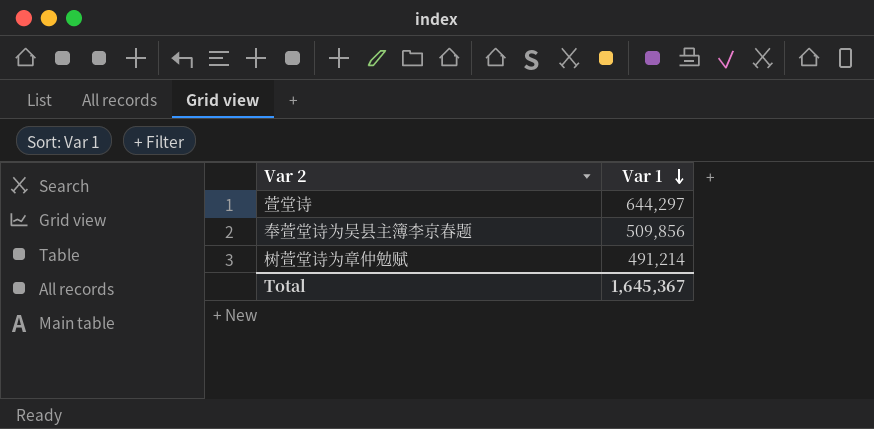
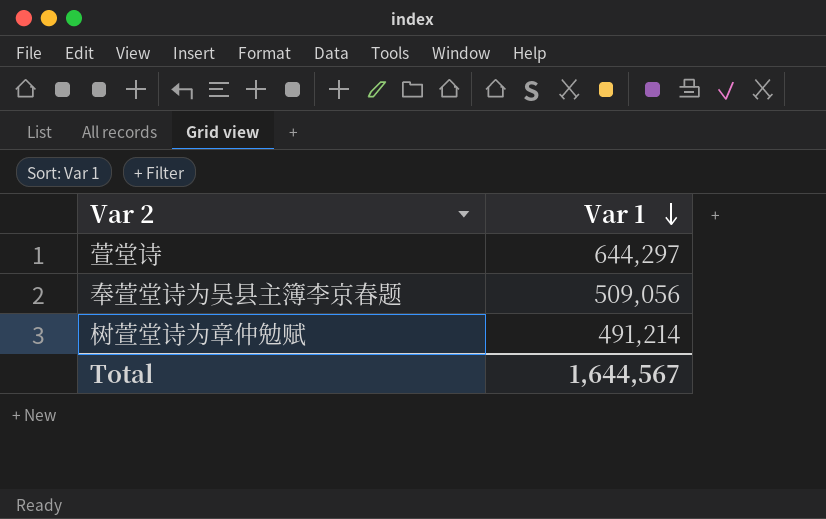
奉萱堂诗为吴县主簿李京春题 | Var 1: 509,856 -> 509,056
Total | Var 1: 1,645,367 -> 1,644,567

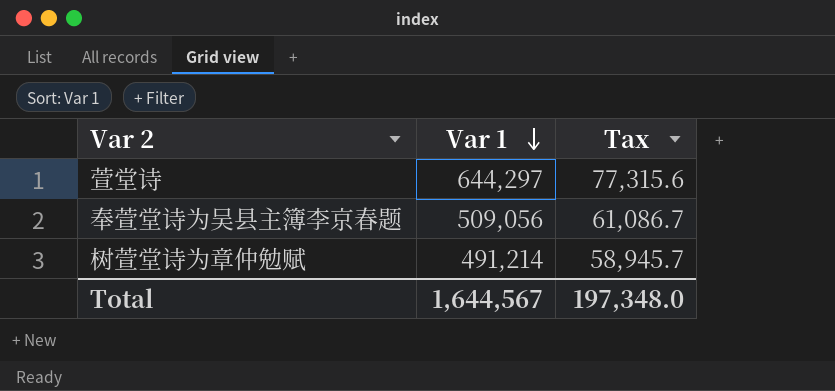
column Tax | formula: none -> [Var 1] * 0.12

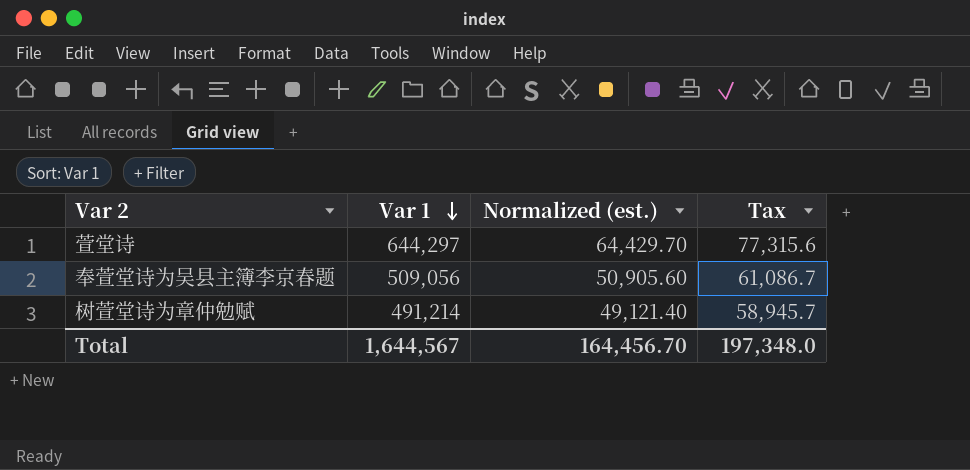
column Normalized (est.) | formula: none -> [Var 1] * 0.1

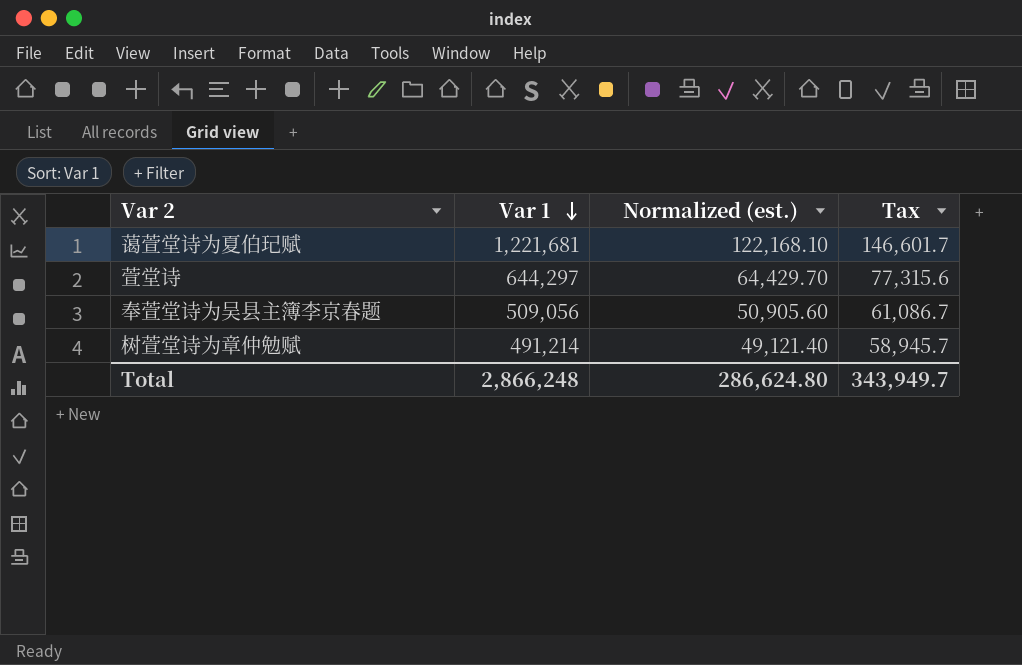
row 蔼萱堂诗为夏伯玘赋: none -> 1,221,681 | 122,168.10 | 146,601.7
Total | Var 1: 1,644,567 -> 2,866,248
Total | Normalized (est.): 164,456.70 -> 286,624.80
Total | Tax: 197,348.0 -> 343,949.7

